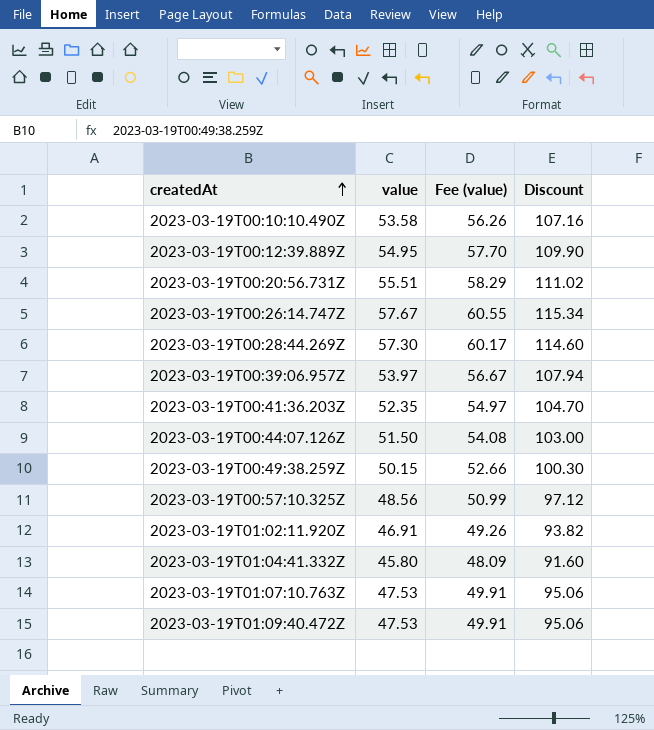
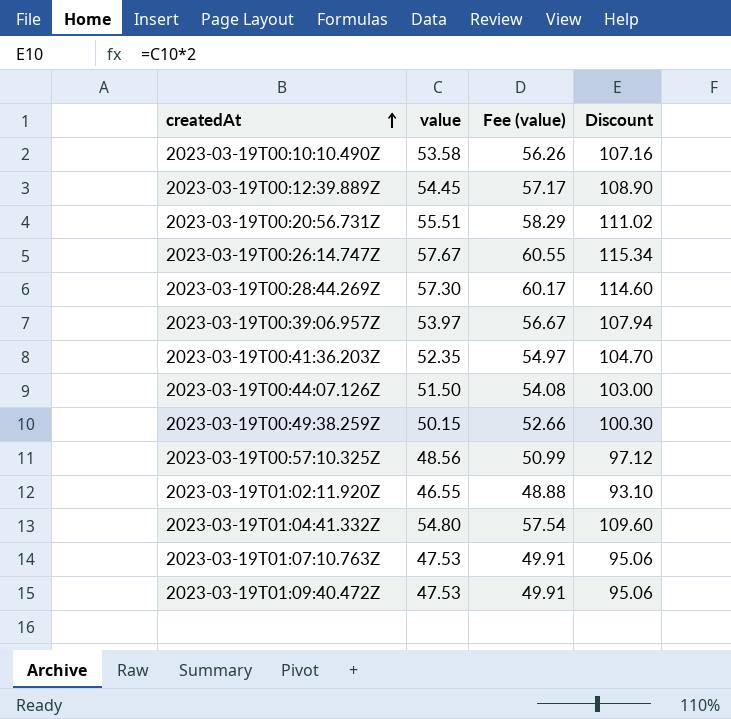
2023-03-19T00:12:39.889Z | value: 54.95 -> 54.45
2023-03-19T00:12:39.889Z | Fee (value): 57.70 -> 57.17
2023-03-19T00:12:39.889Z | Discount: 109.90 -> 108.90
2023-03-19T01:02:11.920Z | value: 46.91 -> 46.55
2023-03-19T01:02:11.920Z | Fee (value): 49.26 -> 48.88
2023-03-19T01:02:11.920Z | Discount: 93.82 -> 93.10
2023-03-19T01:04:41.332Z | value: 45.80 -> 54.80
2023-03-19T01:04:41.332Z | Fee (value): 48.09 -> 57.54
2023-03-19T01:04:41.332Z | Discount: 91.60 -> 109.60

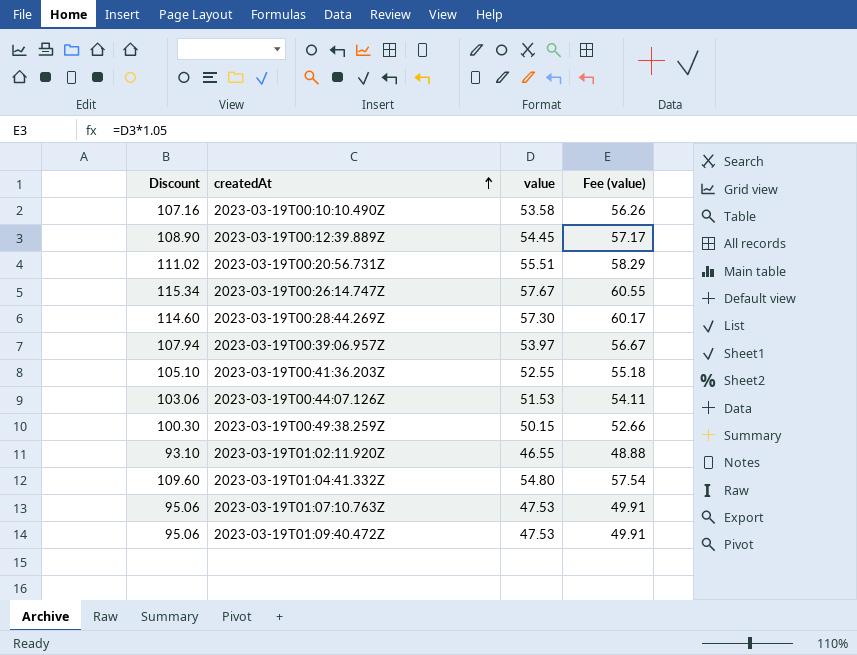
column Discount | position: 4 -> 1
row 2023-03-19T00:57:10.325Z: 48.56 | 50.99 | 97.12 -> none
2023-03-19T00:41:36.203Z | Discount: 104.70 -> 105.10
2023-03-19T00:41:36.203Z | value: 52.35 -> 52.55
2023-03-19T00:41:36.203Z | Fee (value): 54.97 -> 55.18
2023-03-19T00:44:07.126Z | Discount: 103.00 -> 103.06
2023-03-19T00:44:07.126Z | value: 51.50 -> 51.53
2023-03-19T00:44:07.126Z | Fee (value): 54.08 -> 54.11

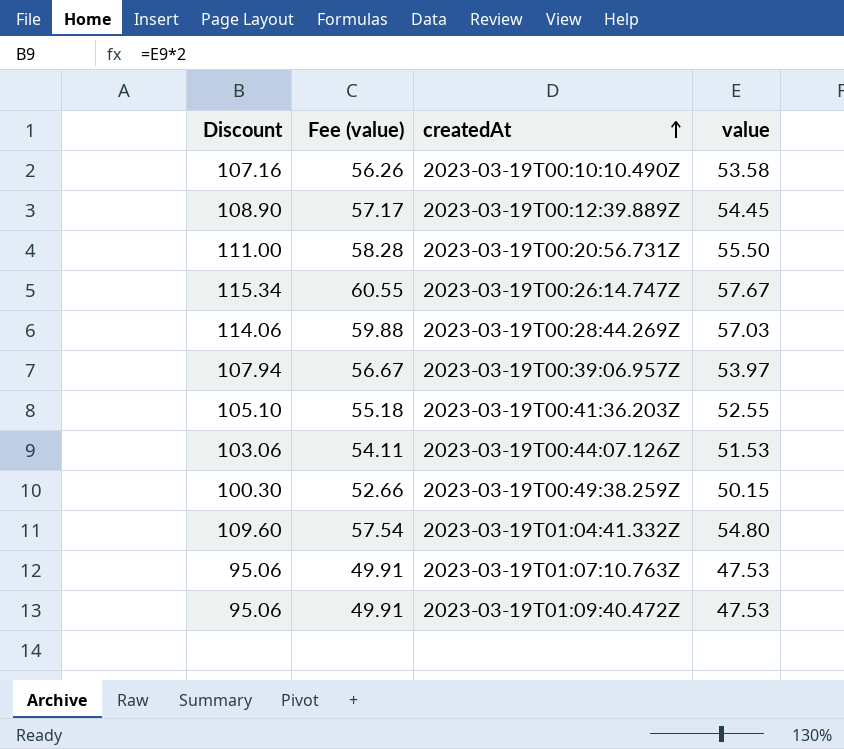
column Fee (value) | position: 4 -> 2
row 2023-03-19T01:02:11.920Z: 93.10 | 46.55 | 48.88 -> none
2023-03-19T00:20:56.731Z | Discount: 111.02 -> 111.00
2023-03-19T00:20:56.731Z | Fee (value): 58.29 -> 58.28
2023-03-19T00:20:56.731Z | value: 55.51 -> 55.50
2023-03-19T00:28:44.269Z | Discount: 114.60 -> 114.06
2023-03-19T00:28:44.269Z | Fee (value): 60.17 -> 59.88
2023-03-19T00:28:44.269Z | value: 57.30 -> 57.03

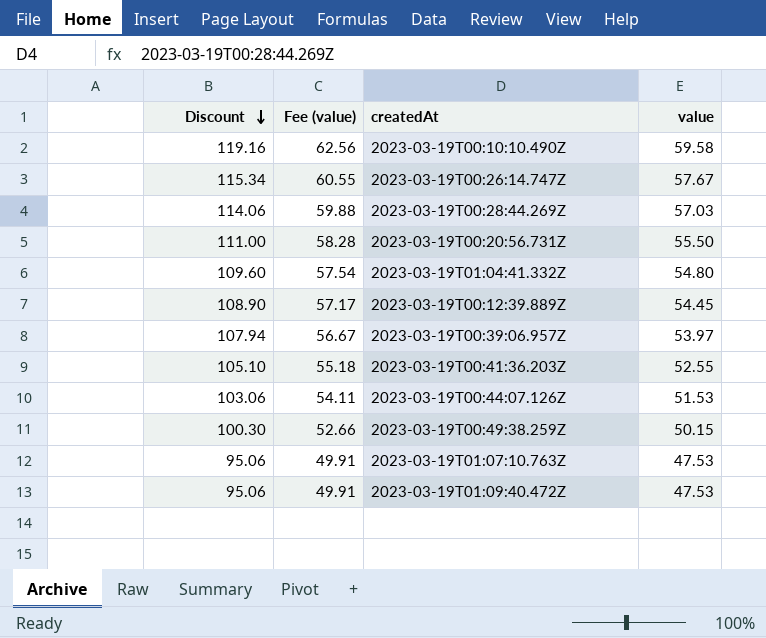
row order: createdAt ascending -> Discount descending
2023-03-19T00:10:10.490Z | Discount: 107.16 -> 119.16
2023-03-19T00:10:10.490Z | Fee (value): 56.26 -> 62.56
2023-03-19T00:10:10.490Z | value: 53.58 -> 59.58

